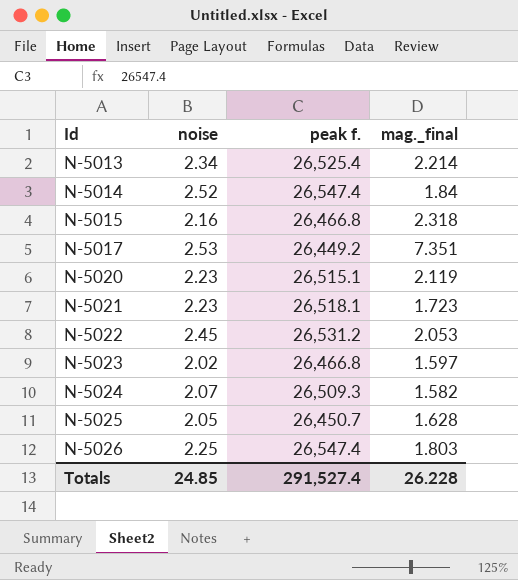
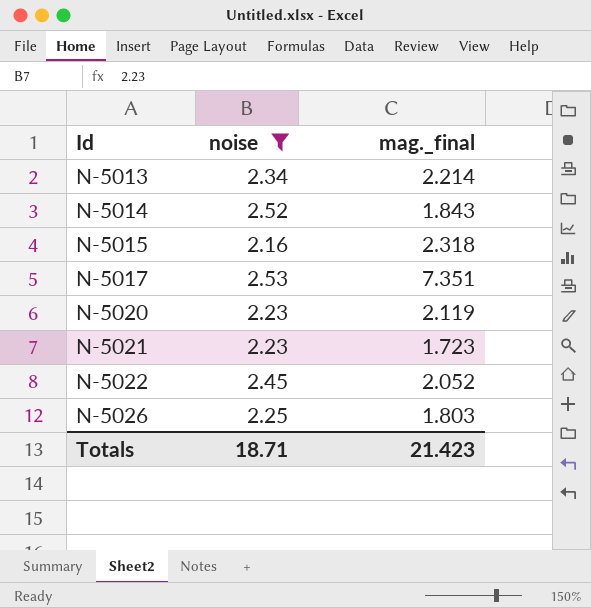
filter: none -> noise >= 2.16
column peak f. | position: 3 -> none
N-5014 | mag._final: 1.84 -> 1.843
N-5022 | mag._final: 2.053 -> 2.052
Totals | noise: 24.85 -> 18.71
Totals | mag._final: 26.228 -> 21.423

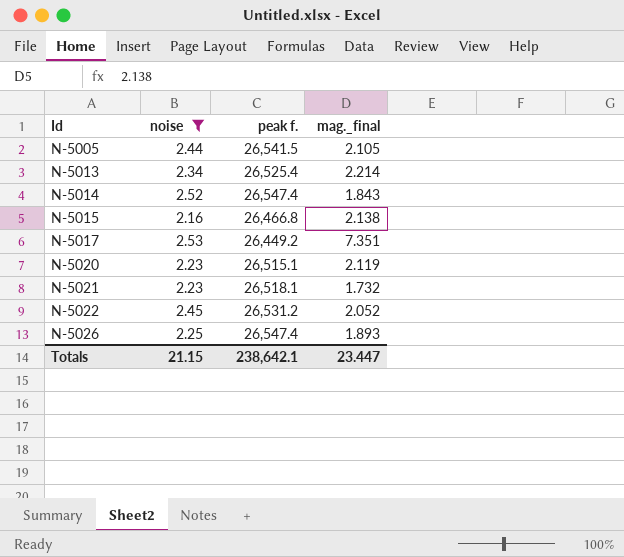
column peak f. | position: none -> 3
row N-5005: none -> 2.44 | 26,541.5 | 2.105
N-5015 | mag._final: 2.318 -> 2.138
N-5021 | mag._final: 1.723 -> 1.732
N-5026 | mag._final: 1.803 -> 1.893
Totals | noise: 18.71 -> 21.15
Totals | mag._final: 21.423 -> 23.447

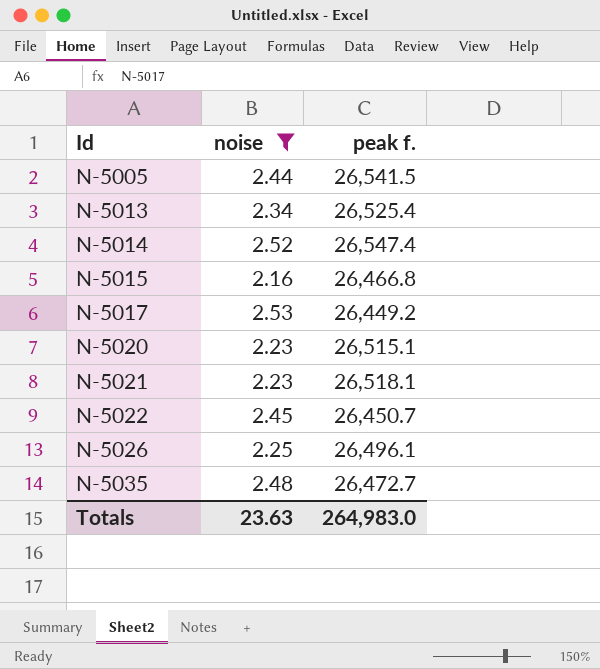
column mag._final | position: 4 -> none
N-5022 | peak f.: 26,531.2 -> 26,450.7
N-5026 | peak f.: 26,547.4 -> 26,496.1
row N-5035: none -> 2.48 | 26,472.7
Totals | noise: 21.15 -> 23.63
Totals | peak f.: 238,642.1 -> 264,983.0

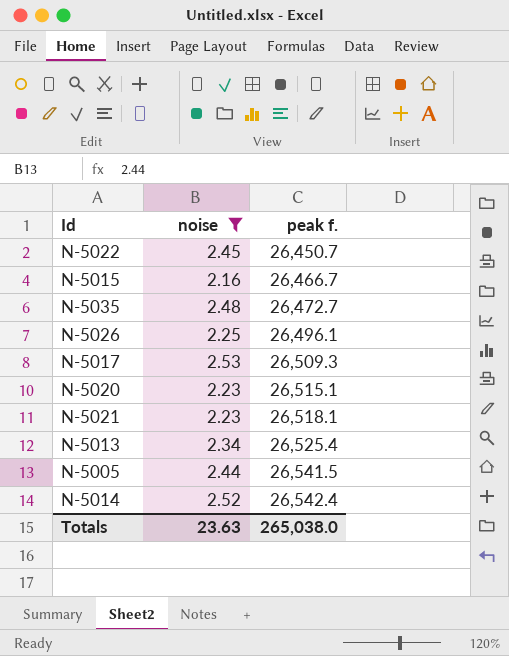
row order: Id ascending -> peak f. ascending
N-5015 | peak f.: 26,466.8 -> 26,466.7
N-5017 | peak f.: 26,449.2 -> 26,509.3
N-5014 | peak f.: 26,547.4 -> 26,542.4
Totals | peak f.: 264,983.0 -> 265,038.0

